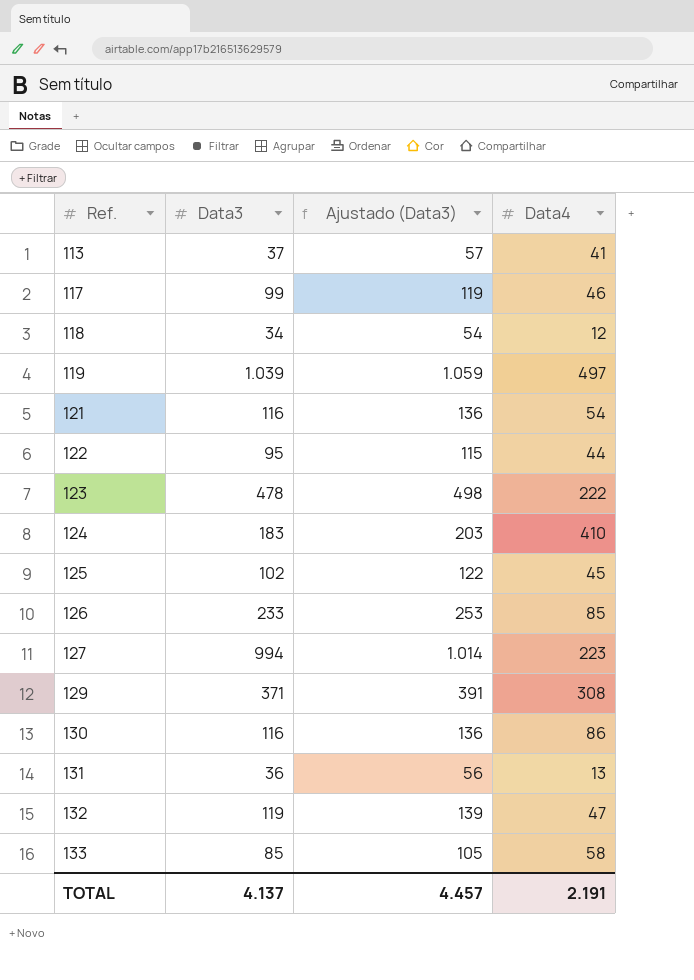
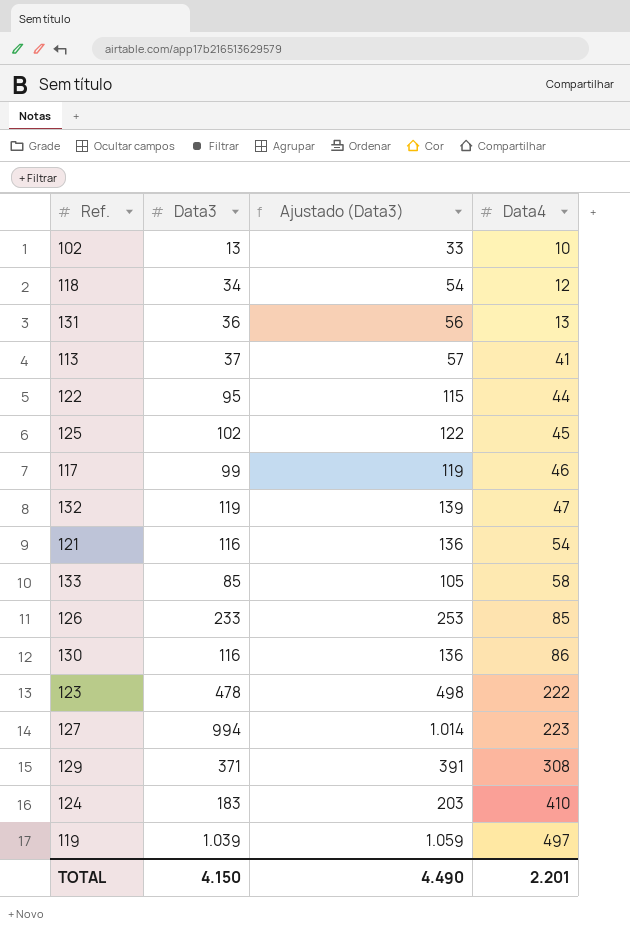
row order: Ref. ascending -> Data4 ascending
row 102: none -> 13 | 33 | 10
TOTAL | Data3: 4.137 -> 4.150
TOTAL | Ajustado (Data3): 4.457 -> 4.490
TOTAL | Data4: 2.191 -> 2.201

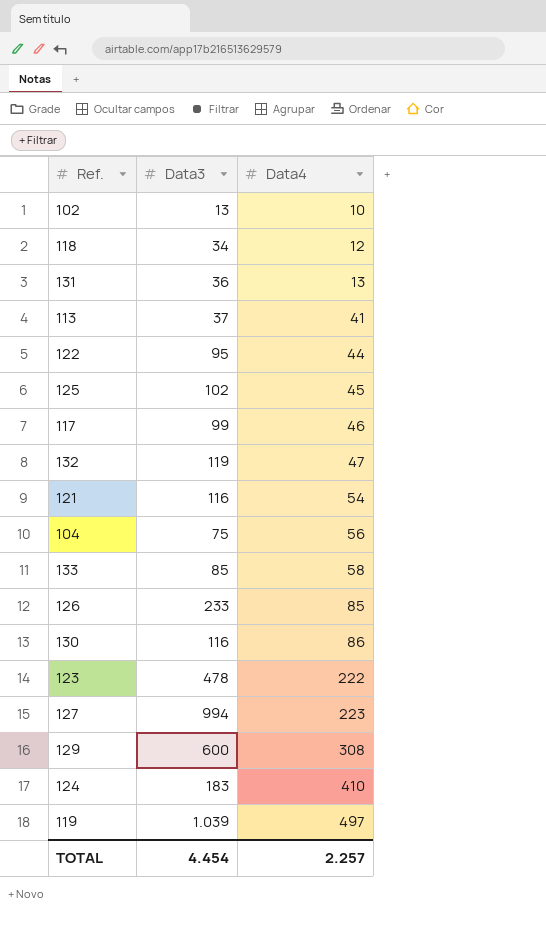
column Ajustado (Data3) | formula: [Data3] + 20 -> none
row 104: none -> 75 | 56
129 | Data3: 371 -> 600
TOTAL | Data3: 4.150 -> 4.454
TOTAL | Data4: 2.201 -> 2.257

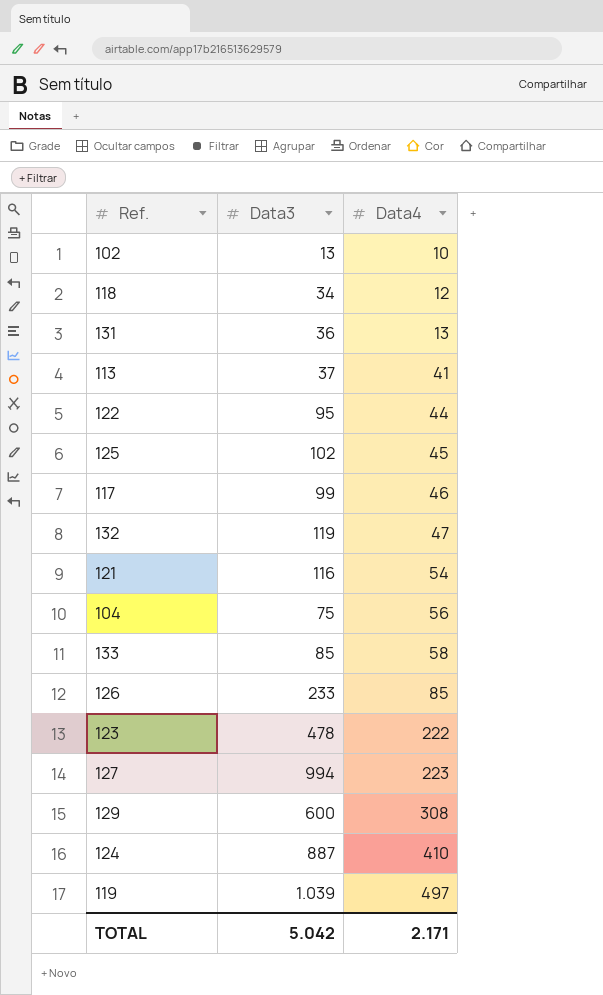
row 130: 116 | 86 -> none
124 | Data3: 183 -> 887
TOTAL | Data3: 4.454 -> 5.042
TOTAL | Data4: 2.257 -> 2.171

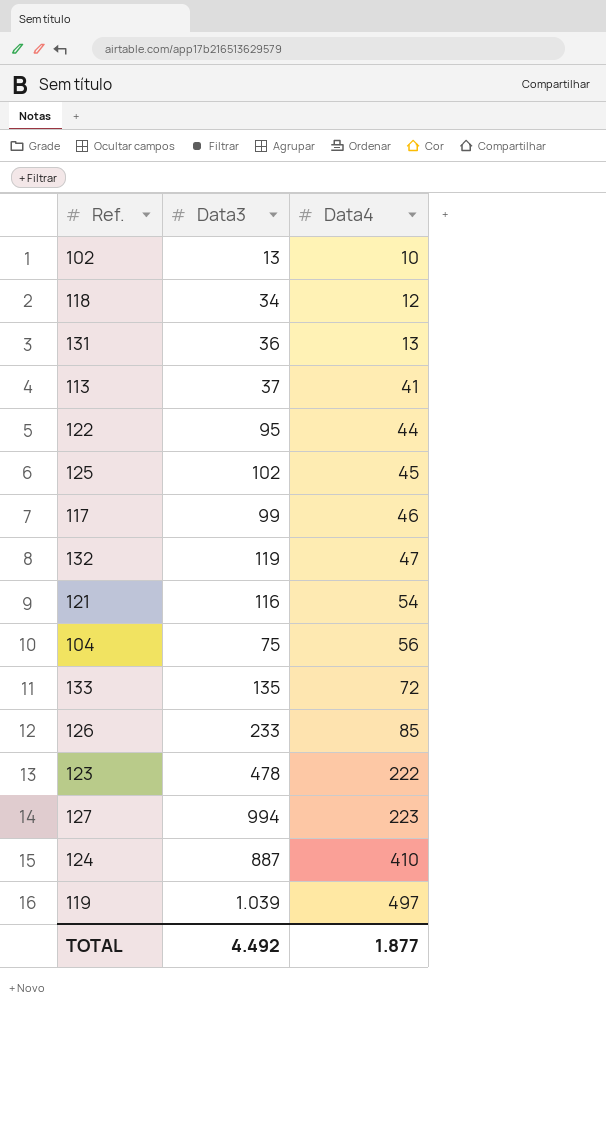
row 129: 600 | 308 -> none
133 | Data3: 85 -> 135
133 | Data4: 58 -> 72
TOTAL | Data3: 5.042 -> 4.492
TOTAL | Data4: 2.171 -> 1.877

